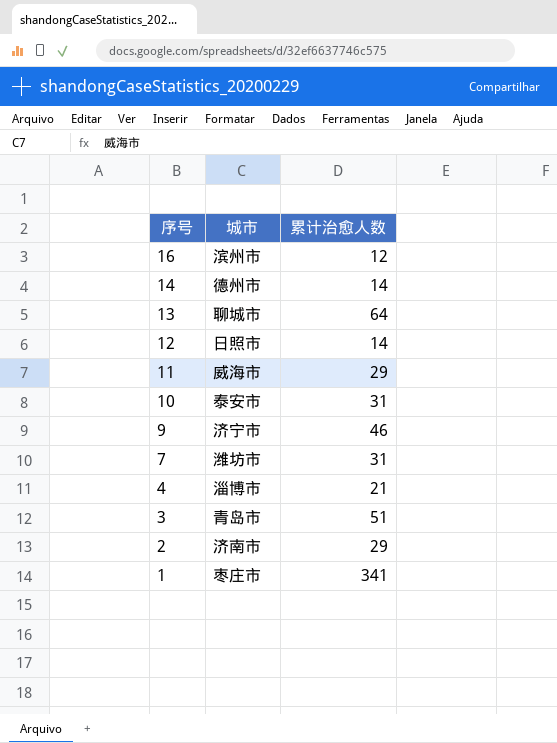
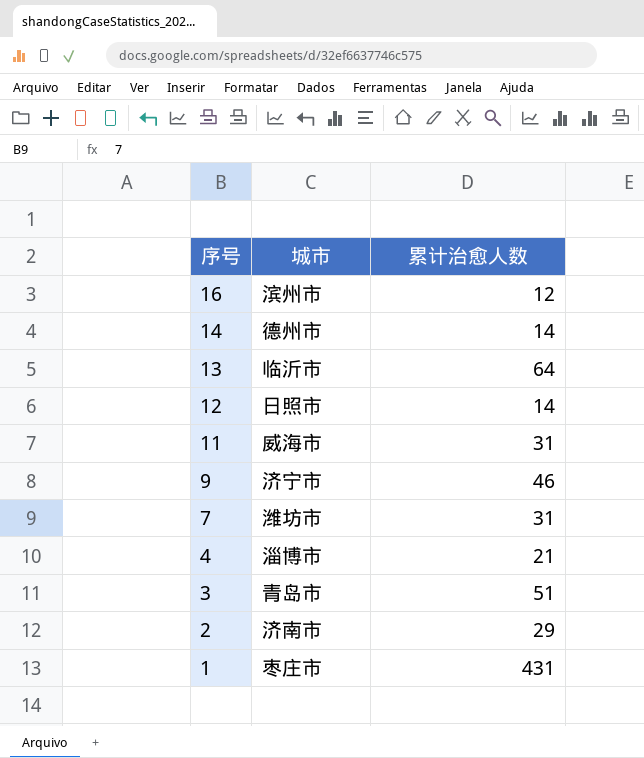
row 10: 泰安市 | 31 -> none
13 | 城市: 聊城市 -> 临沂市
11 | 累计治愈人数: 29 -> 31
1 | 累计治愈人数: 341 -> 431

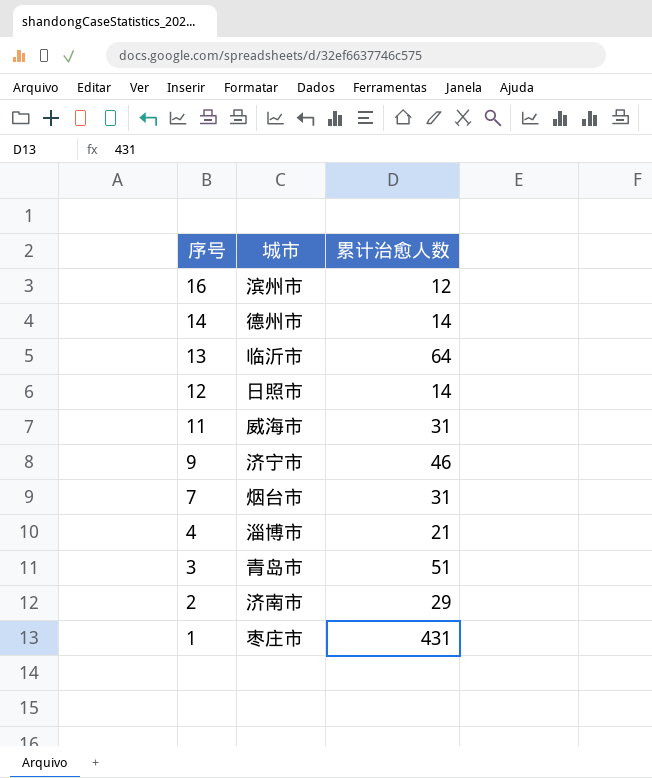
7 | 城市: 潍坊市 -> 烟台市

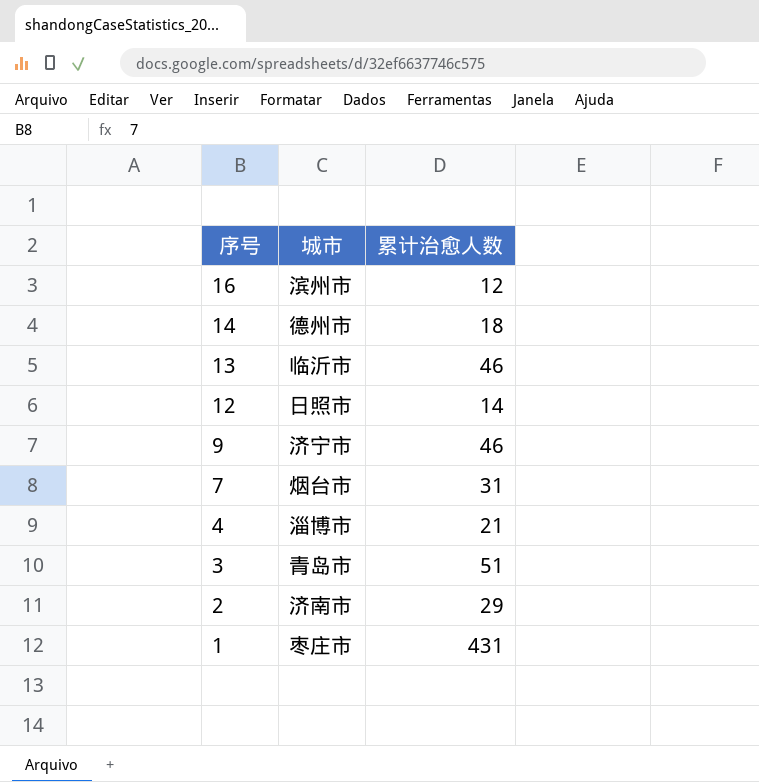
row 11: 威海市 | 31 -> none
14 | 累计治愈人数: 14 -> 18
13 | 累计治愈人数: 64 -> 46

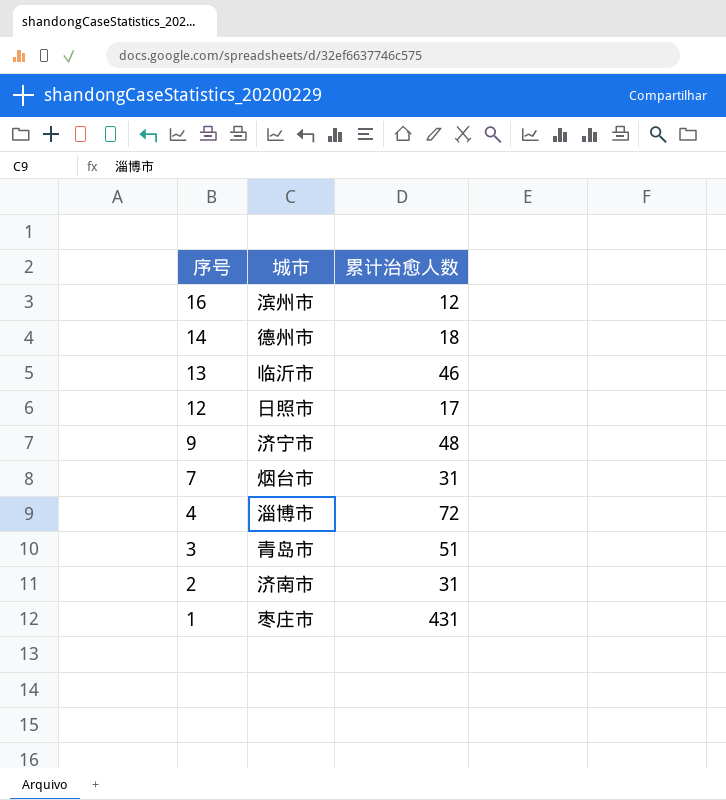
12 | 累计治愈人数: 14 -> 17
9 | 累计治愈人数: 46 -> 48
4 | 累计治愈人数: 21 -> 72
2 | 累计治愈人数: 29 -> 31

